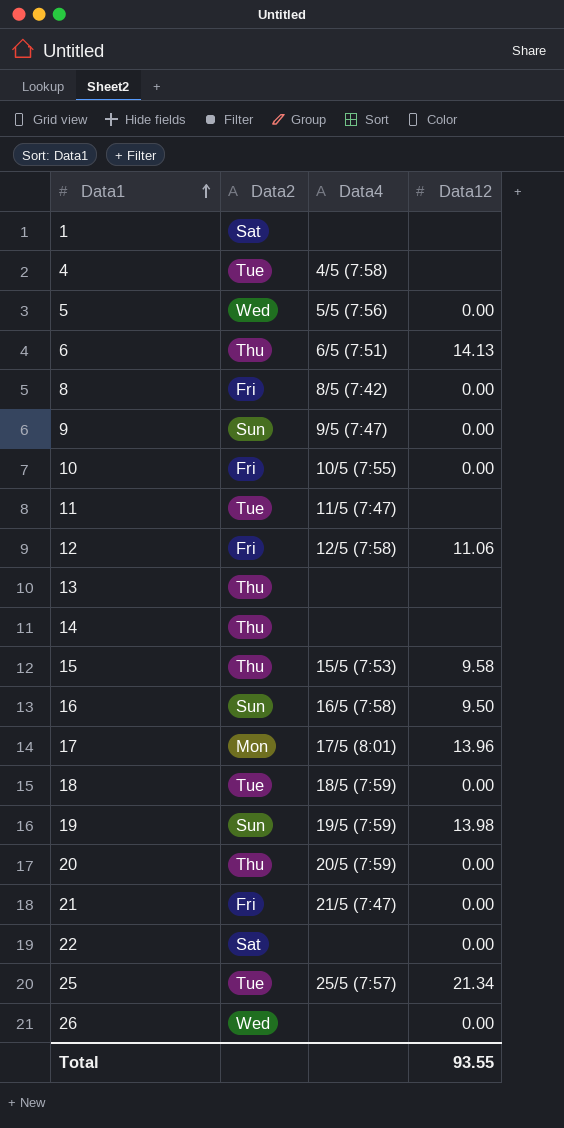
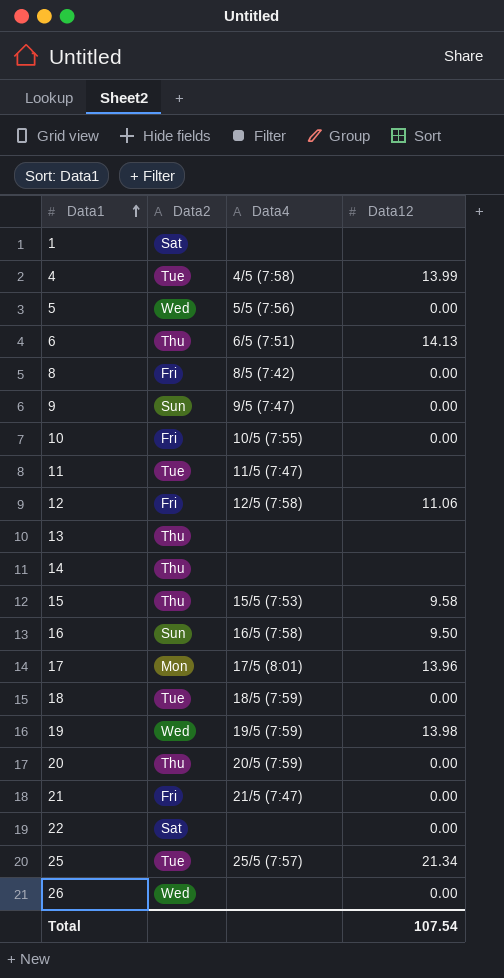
4 | Data12: none -> 13.99
19 | Data2: Sun -> Wed
Total | Data12: 93.55 -> 107.54

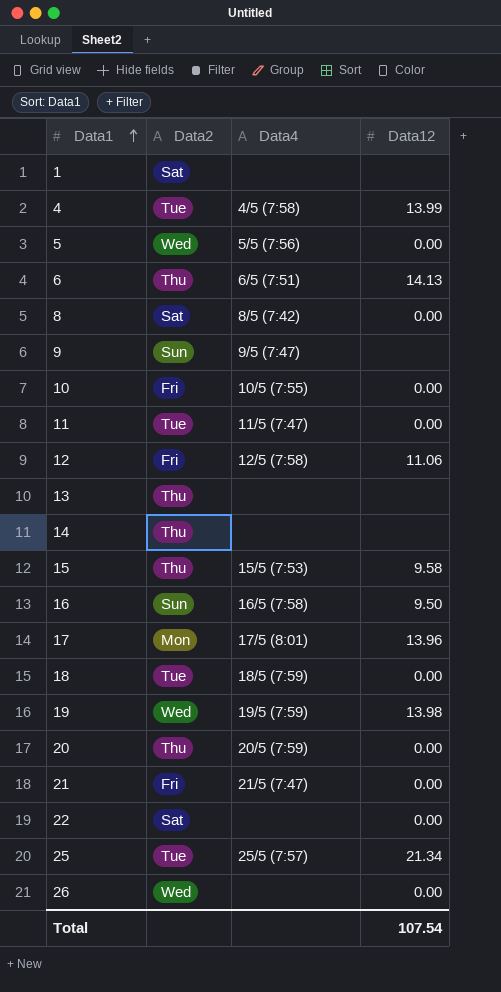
8 | Data2: Fri -> Sat
9 | Data12: 0.00 -> none
11 | Data12: none -> 0.00

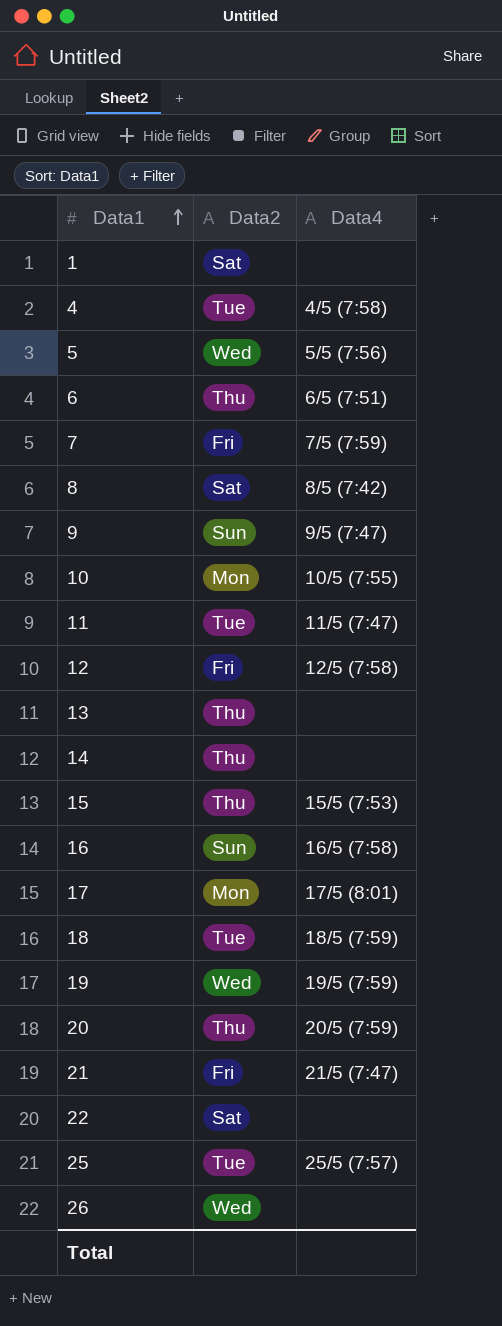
column Data12 | position: 4 -> none
row 7: none -> Fri | 7/5 (7:59)
10 | Data2: Fri -> Mon

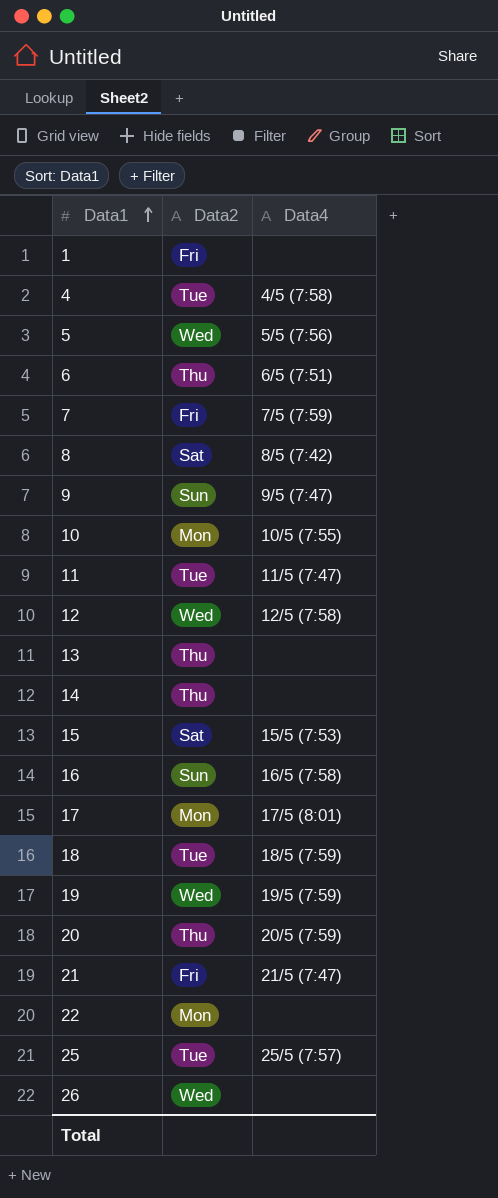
1 | Data2: Sat -> Fri
12 | Data2: Fri -> Wed
15 | Data2: Thu -> Sat
22 | Data2: Sat -> Mon

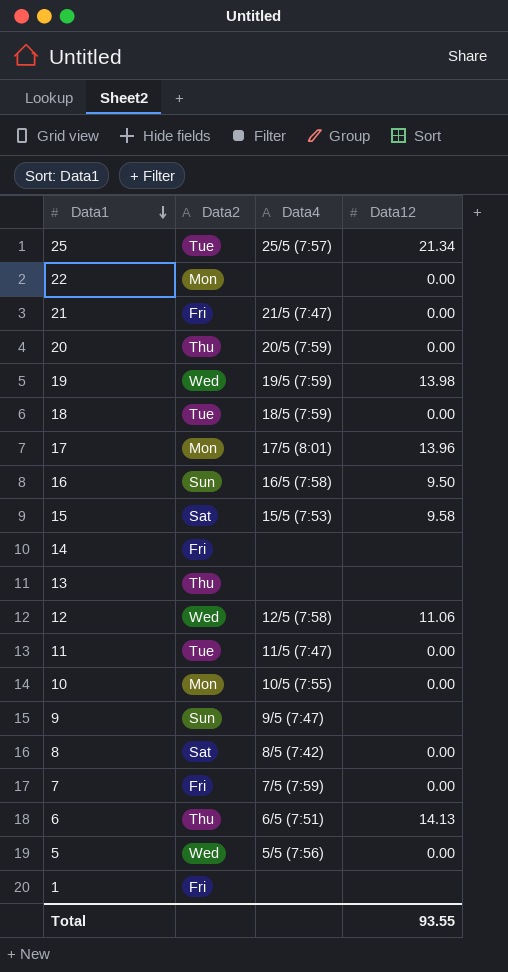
row order: Data1 ascending -> Data1 descending
column Data12 | position: none -> 4
row 4: Tue | 4/5 (7:58) -> none
row 26: Wed | none -> none
14 | Data2: Thu -> Fri

